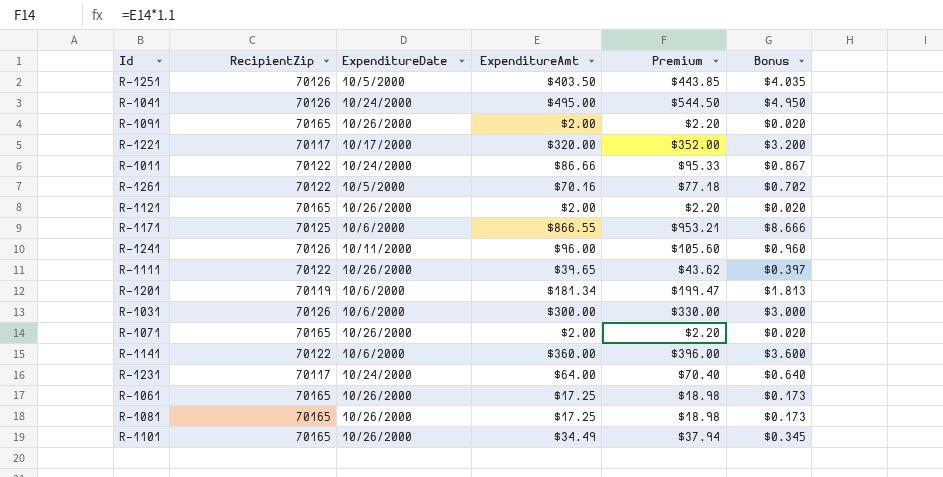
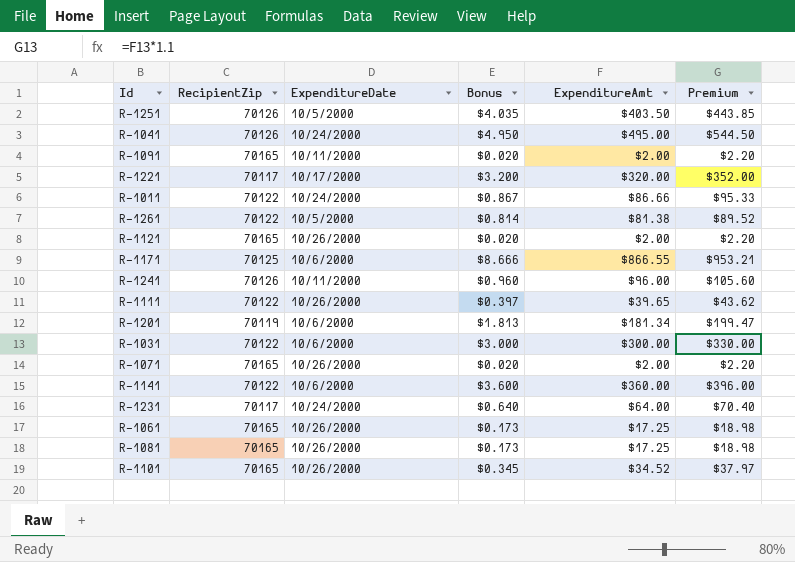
column Bonus | position: 6 -> 4
R-1091 | ExpenditureDate: 10/26/2000 -> 10/11/2000
R-1261 | Bonus: $0.702 -> $0.814
R-1261 | ExpenditureAmt: $70.16 -> $81.38
R-1261 | Premium: $77.18 -> $89.52
R-1031 | RecipientZip: 70126 -> 70122
R-1101 | ExpenditureAmt: $34.49 -> $34.52
R-1101 | Premium: $37.94 -> $37.97

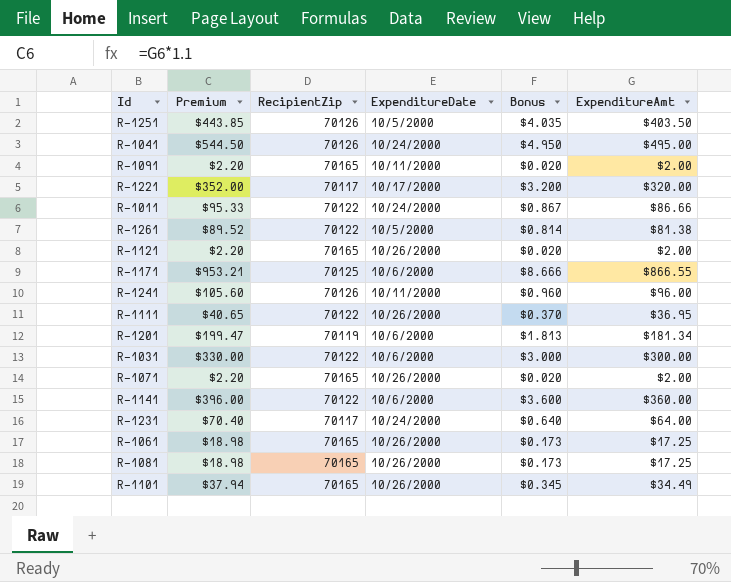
column Premium | position: 6 -> 2
R-1111 | Premium: $43.62 -> $40.65
R-1111 | Bonus: $0.397 -> $0.370
R-1111 | ExpenditureAmt: $39.65 -> $36.95
R-1101 | Premium: $37.97 -> $37.94
R-1101 | ExpenditureAmt: $34.52 -> $34.49

